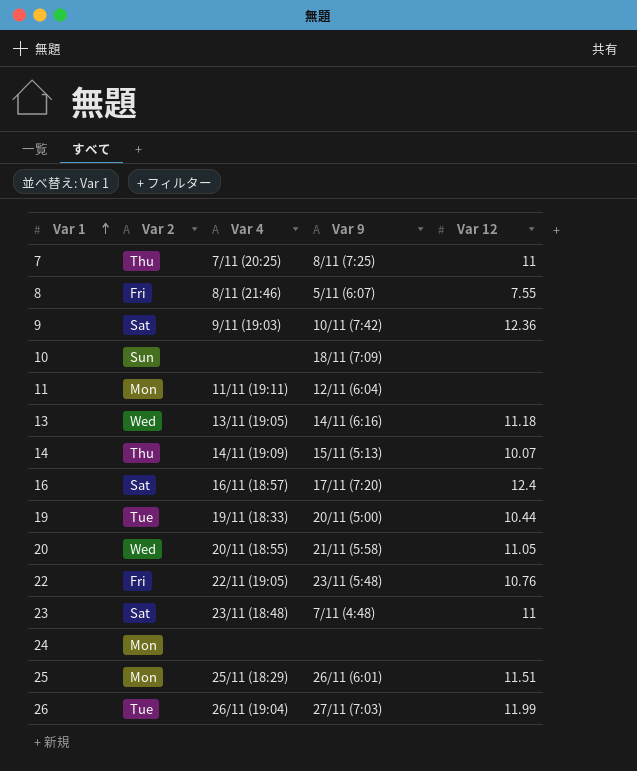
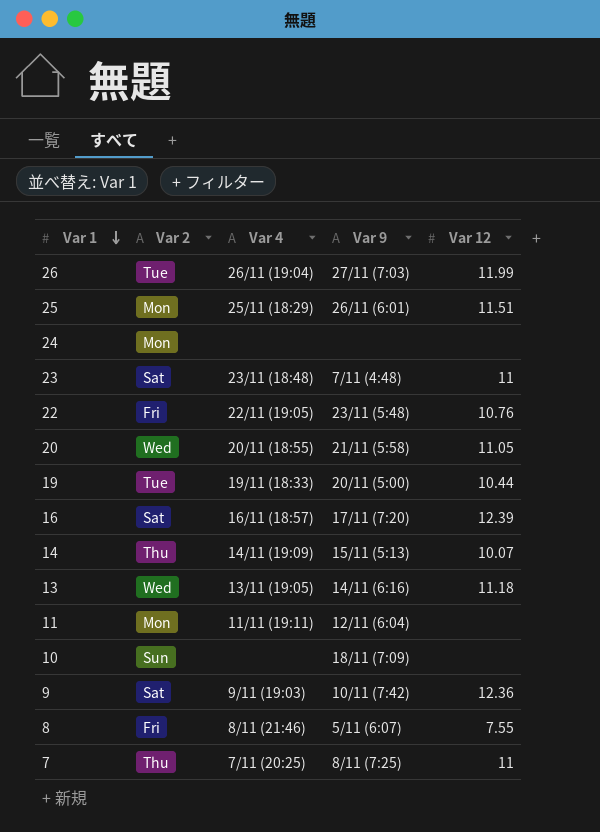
row order: Var 1 ascending -> Var 1 descending
16 | Var 12: 12.4 -> 12.39

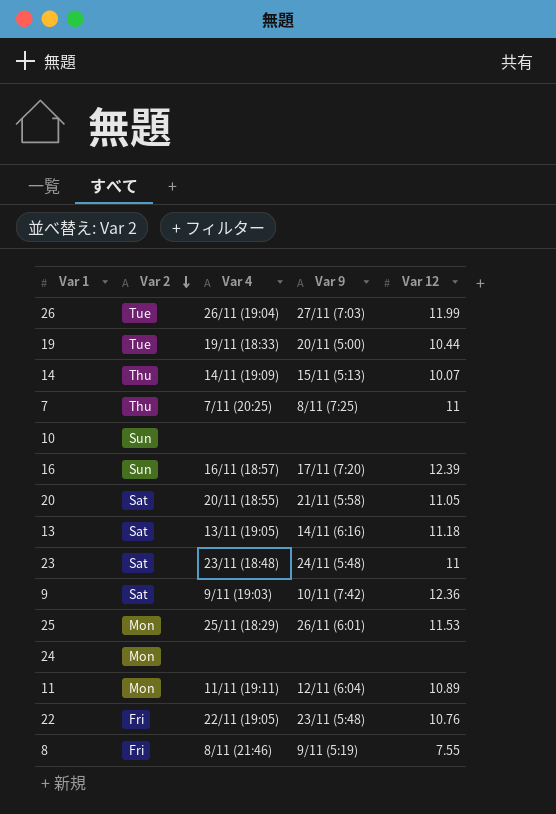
row order: Var 1 descending -> Var 2 descending
10 | Var 9: 18/11 (7:09) -> none
16 | Var 2: Sat -> Sun
20 | Var 2: Wed -> Sat
13 | Var 2: Wed -> Sat
23 | Var 9: 7/11 (4:48) -> 24/11 (5:48)
25 | Var 12: 11.51 -> 11.53
11 | Var 12: none -> 10.89
8 | Var 9: 5/11 (6:07) -> 9/11 (5:19)

